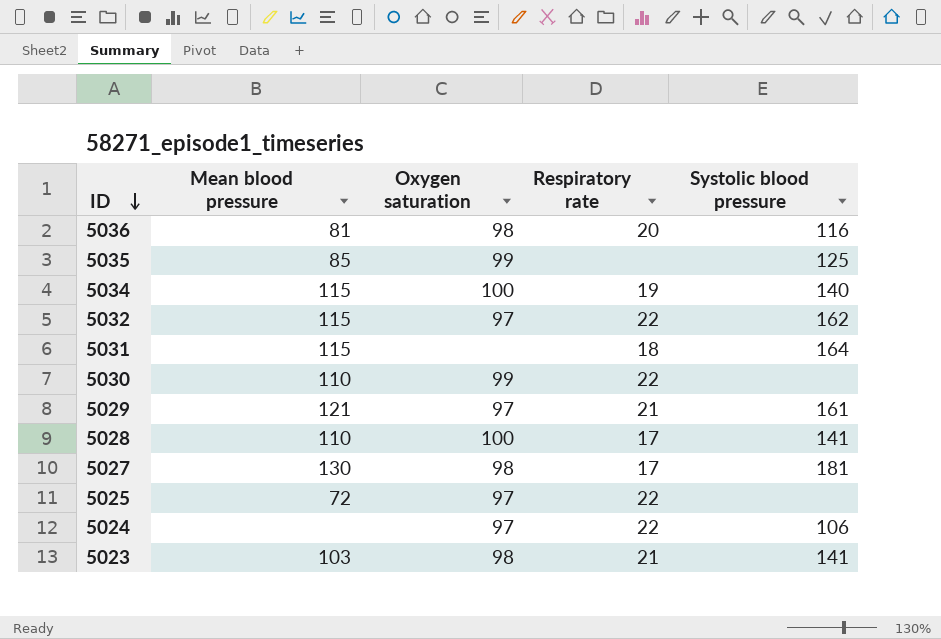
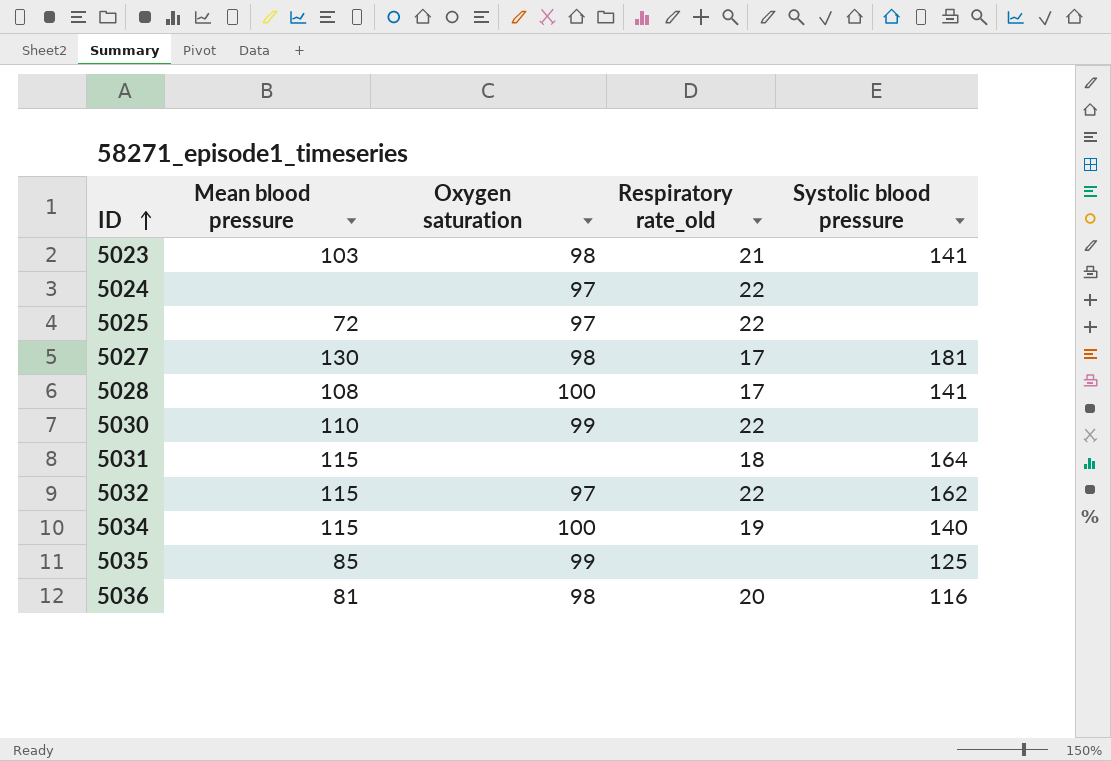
row order: ID descending -> ID ascending
column name: Respiratory rate -> Respiratory rate_old
row 5029: 121 | 97 | 21 | 161 -> none
5024 | Systolic blood pressure: 106 -> none
5028 | Mean blood pressure: 110 -> 108

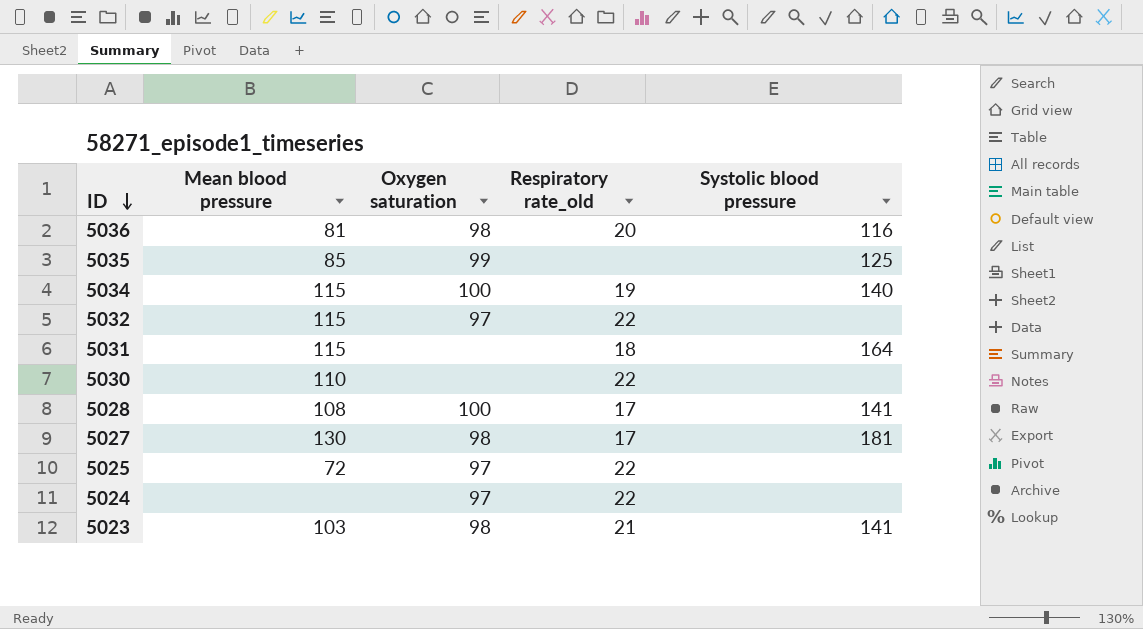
row order: ID ascending -> ID descending
5032 | Systolic blood pressure: 162 -> none
5030 | Oxygen saturation: 99 -> none

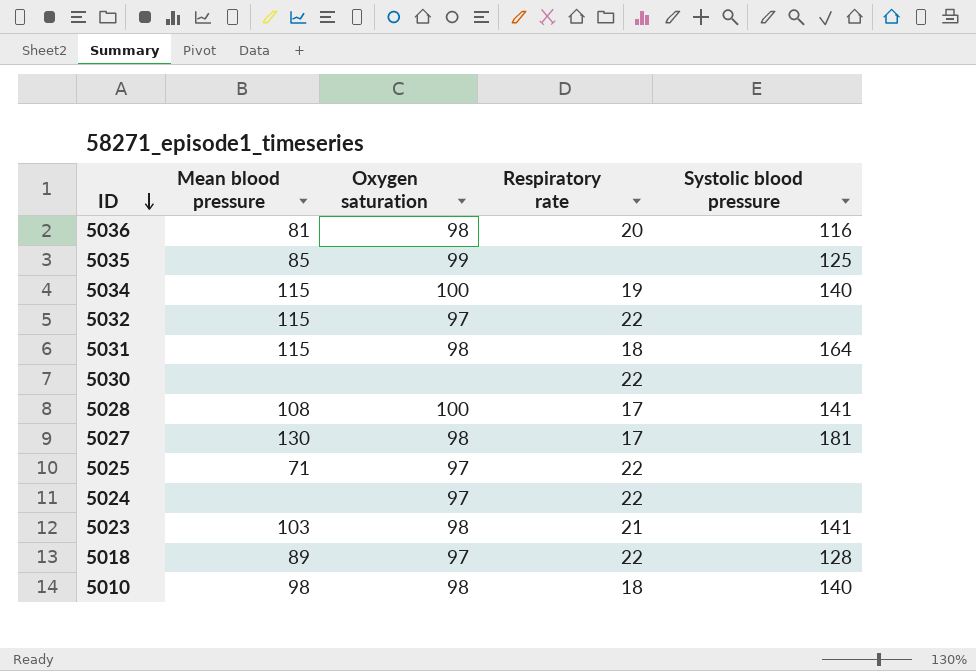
column name: Respiratory rate_old -> Respiratory rate
5031 | Oxygen saturation: none -> 98
5030 | Mean blood pressure: 110 -> none
5025 | Mean blood pressure: 72 -> 71
row 5018: none -> 89 | 97 | 22 | 128
row 5010: none -> 98 | 98 | 18 | 140

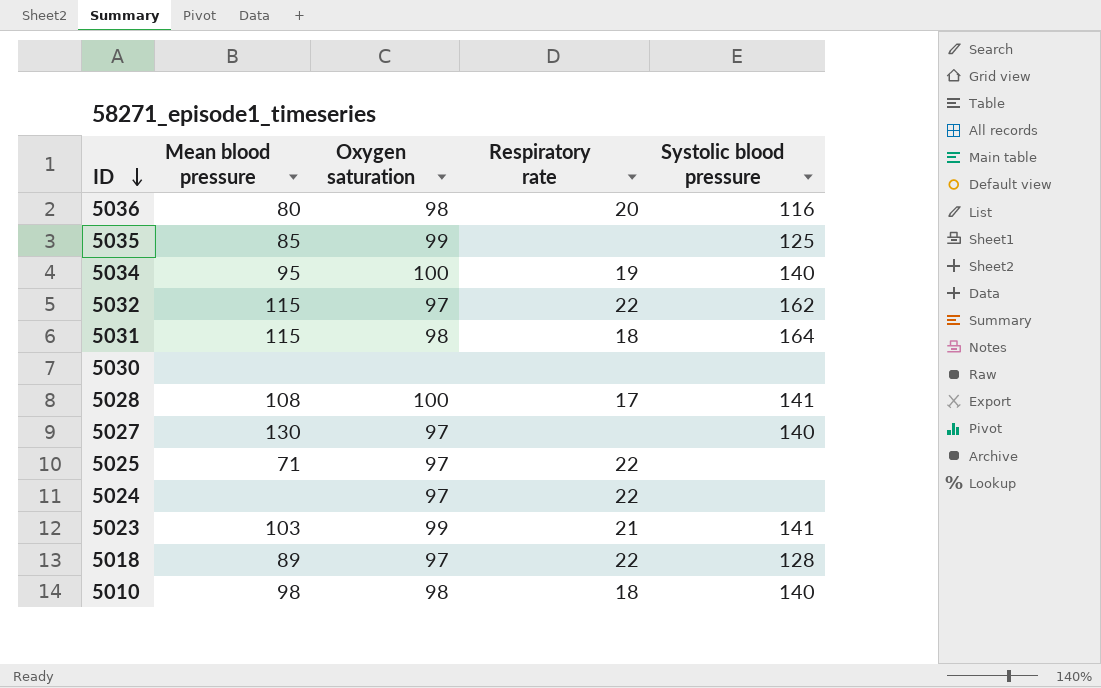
5036 | Mean blood pressure: 81 -> 80
5034 | Mean blood pressure: 115 -> 95
5032 | Systolic blood pressure: none -> 162
5030 | Respiratory rate: 22 -> none
5027 | Oxygen saturation: 98 -> 97
5027 | Respiratory rate: 17 -> none
5027 | Systolic blood pressure: 181 -> 140
5023 | Oxygen saturation: 98 -> 99

